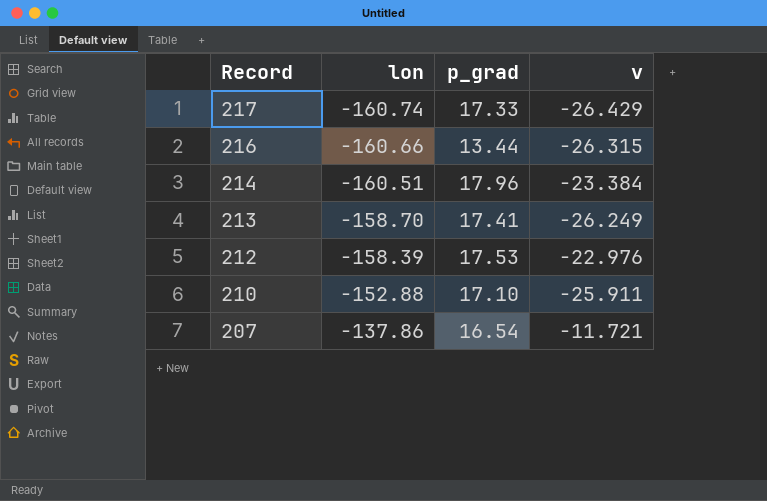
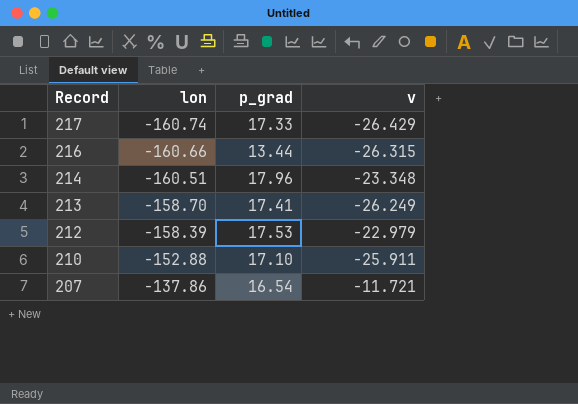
214 | v: -23.384 -> -23.348
212 | v: -22.976 -> -22.979

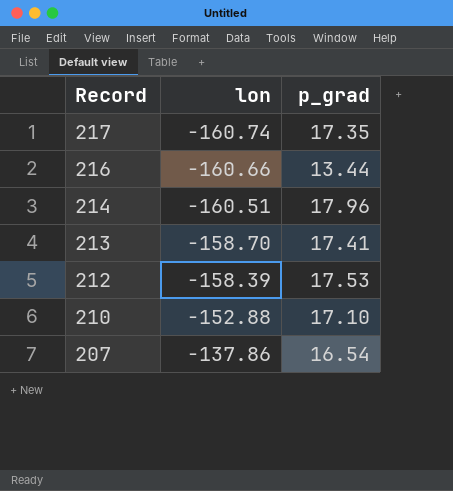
column v | position: 4 -> none
217 | p_grad: 17.33 -> 17.35

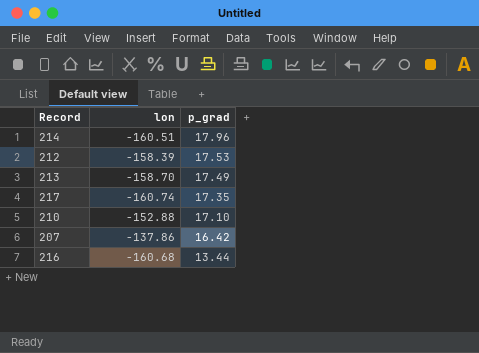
row order: Record descending -> p_grad descending
213 | p_grad: 17.41 -> 17.49
207 | p_grad: 16.54 -> 16.42
216 | lon: -160.66 -> -160.68

